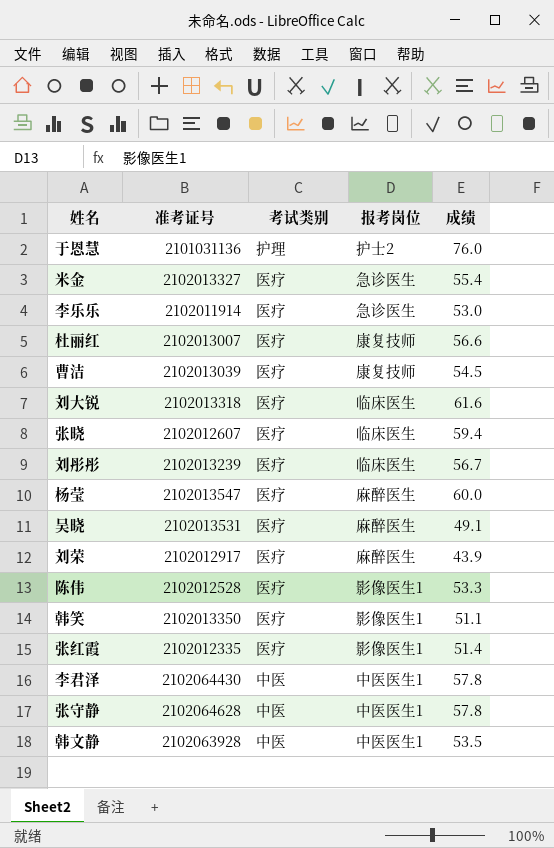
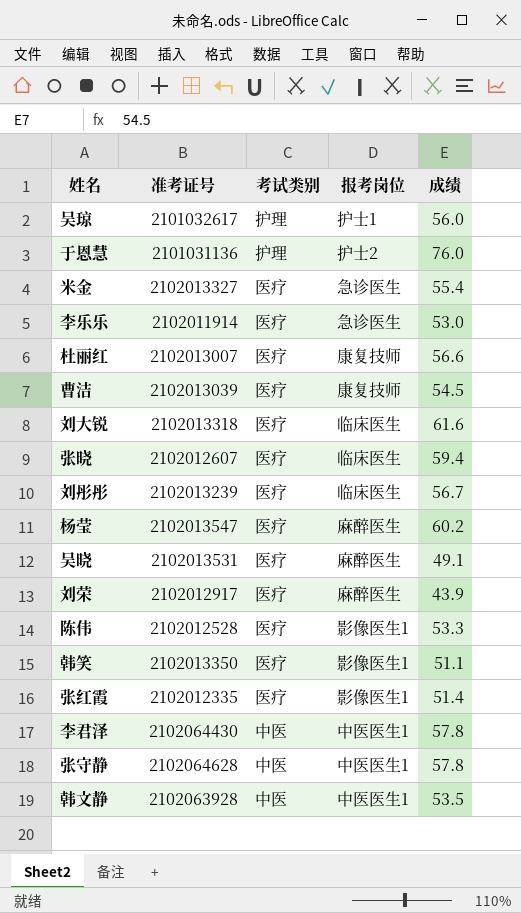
row 吴琼: none -> 2101032617 | 护理 | 护士1 | 56.0
杨莹 | 成绩: 60.0 -> 60.2

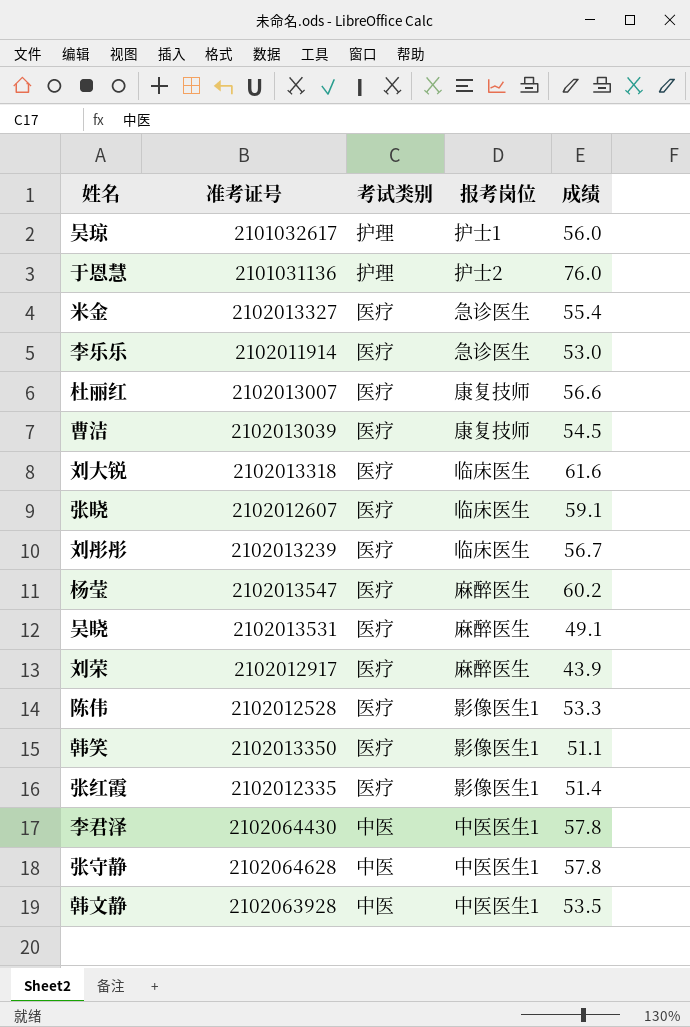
张晓 | 成绩: 59.4 -> 59.1

